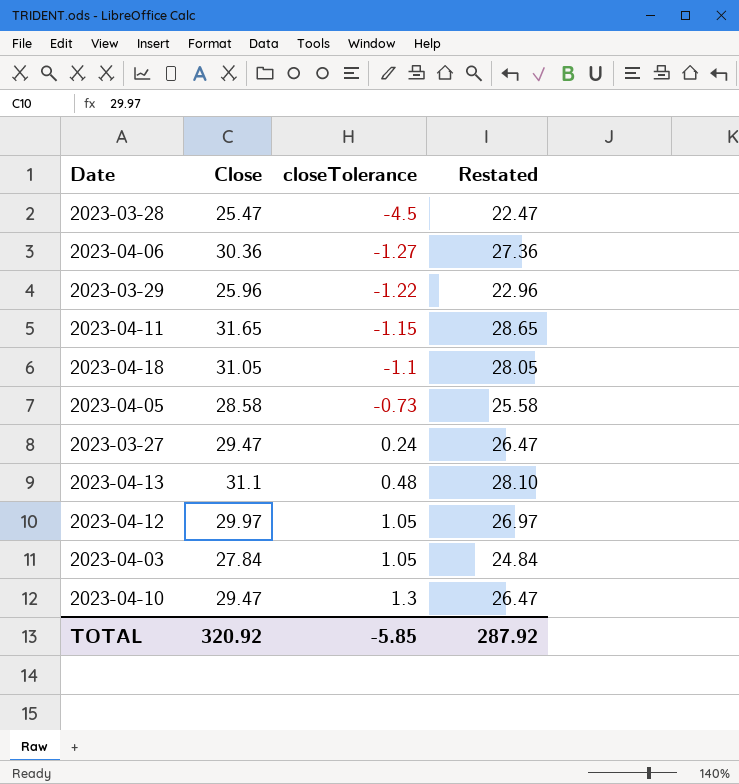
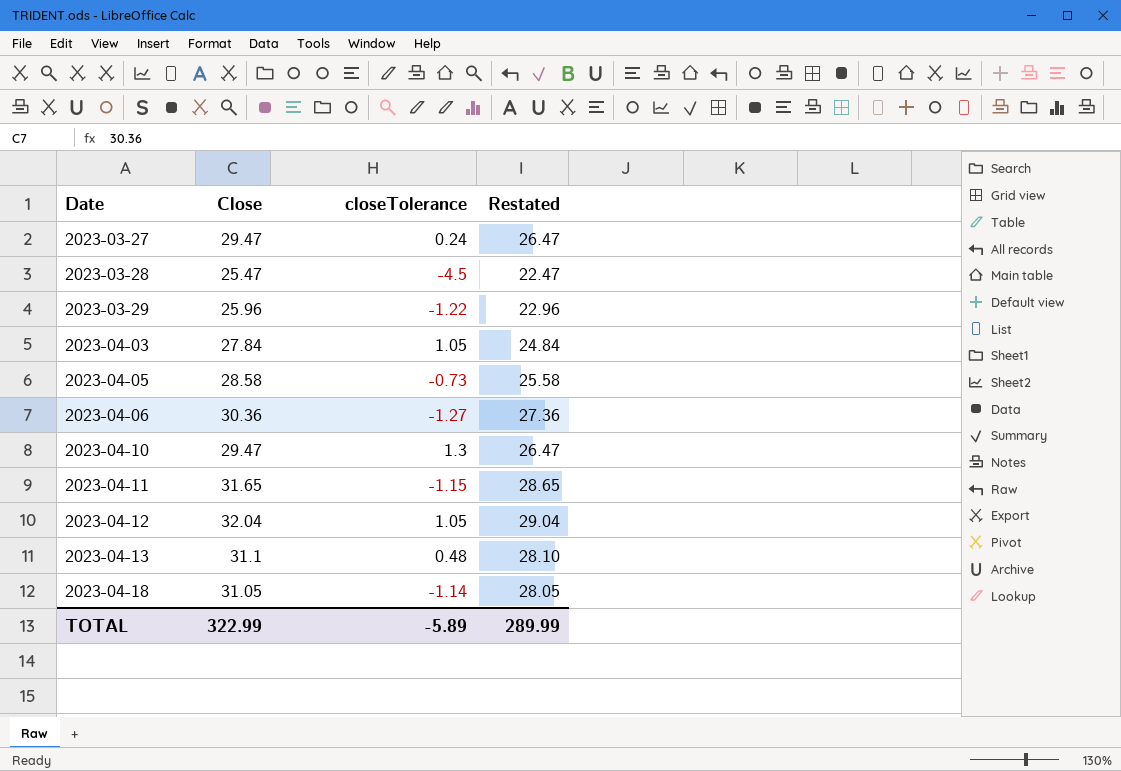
row order: closeTolerance ascending -> Date ascending
2023-04-12 | Close: 29.97 -> 32.04
2023-04-12 | Restated: 26.97 -> 29.04
2023-04-18 | closeTolerance: -1.1 -> -1.14
TOTAL | Close: 320.92 -> 322.99
TOTAL | closeTolerance: -5.85 -> -5.89
TOTAL | Restated: 287.92 -> 289.99

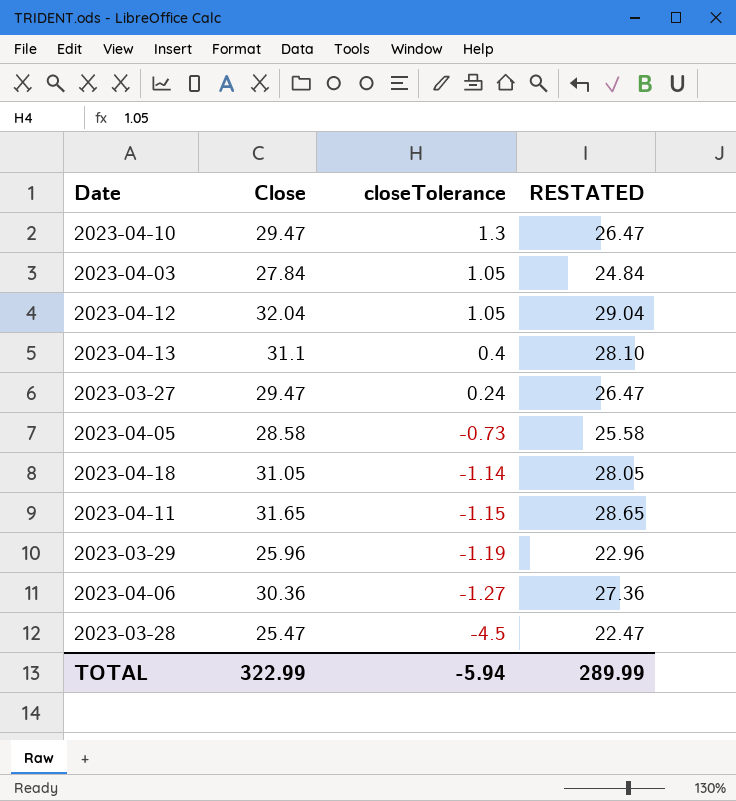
row order: Date ascending -> closeTolerance descending
column name: Restated -> RESTATED
2023-04-13 | closeTolerance: 0.48 -> 0.4
2023-03-29 | closeTolerance: -1.22 -> -1.19
TOTAL | closeTolerance: -5.89 -> -5.94

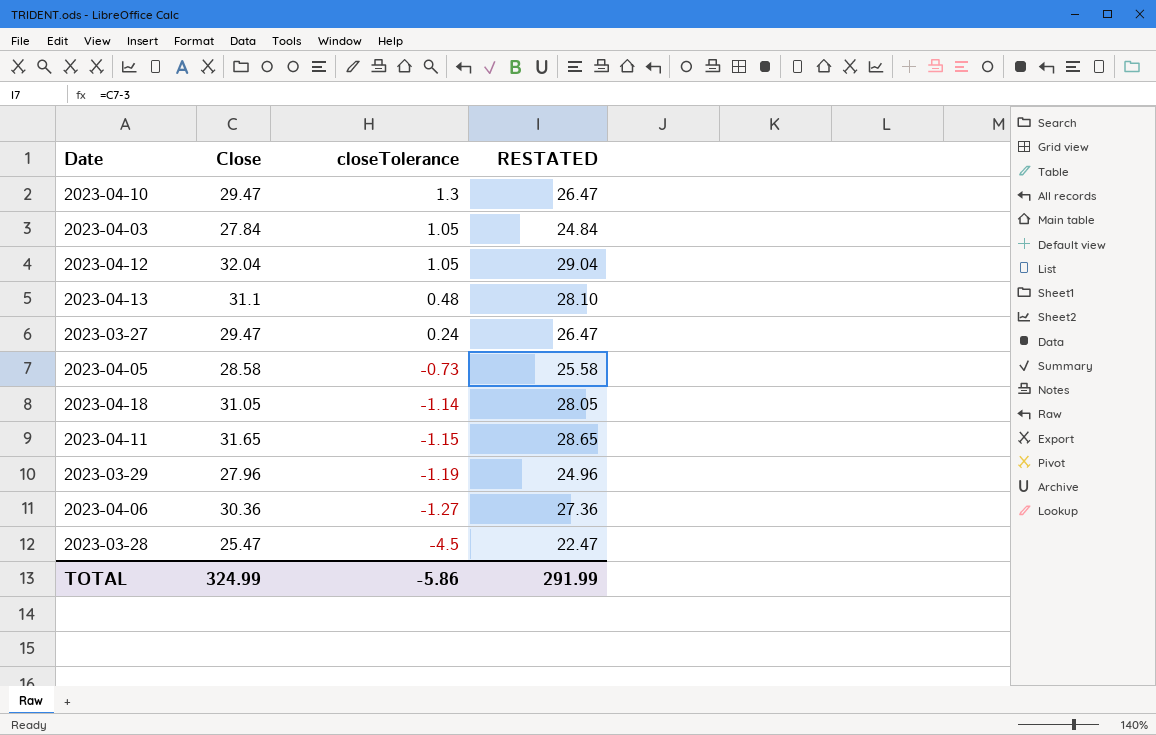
2023-04-13 | closeTolerance: 0.4 -> 0.48
2023-03-29 | Close: 25.96 -> 27.96
2023-03-29 | RESTATED: 22.96 -> 24.96
TOTAL | Close: 322.99 -> 324.99
TOTAL | closeTolerance: -5.94 -> -5.86
TOTAL | RESTATED: 289.99 -> 291.99

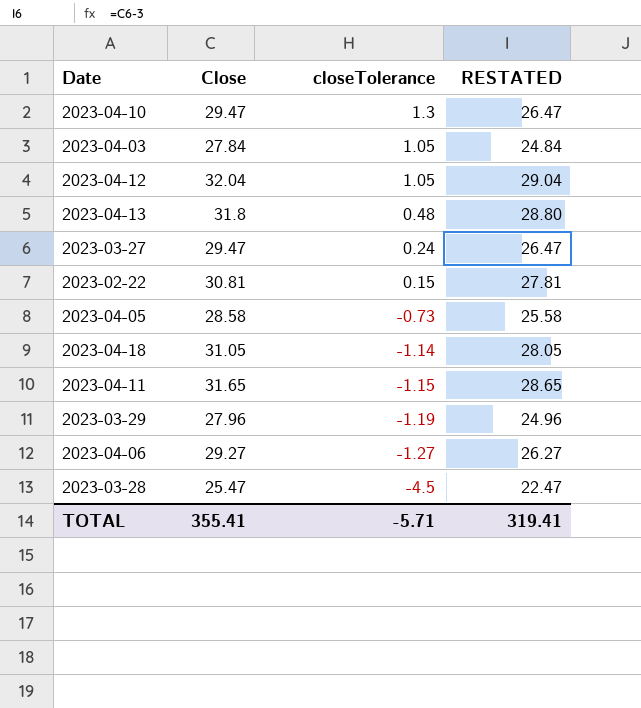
2023-04-13 | Close: 31.1 -> 31.8
2023-04-13 | RESTATED: 28.10 -> 28.80
row 2023-02-22: none -> 30.81 | 0.15 | 27.81
2023-04-06 | Close: 30.36 -> 29.27
2023-04-06 | RESTATED: 27.36 -> 26.27
TOTAL | Close: 324.99 -> 355.41
TOTAL | closeTolerance: -5.86 -> -5.71
TOTAL | RESTATED: 291.99 -> 319.41

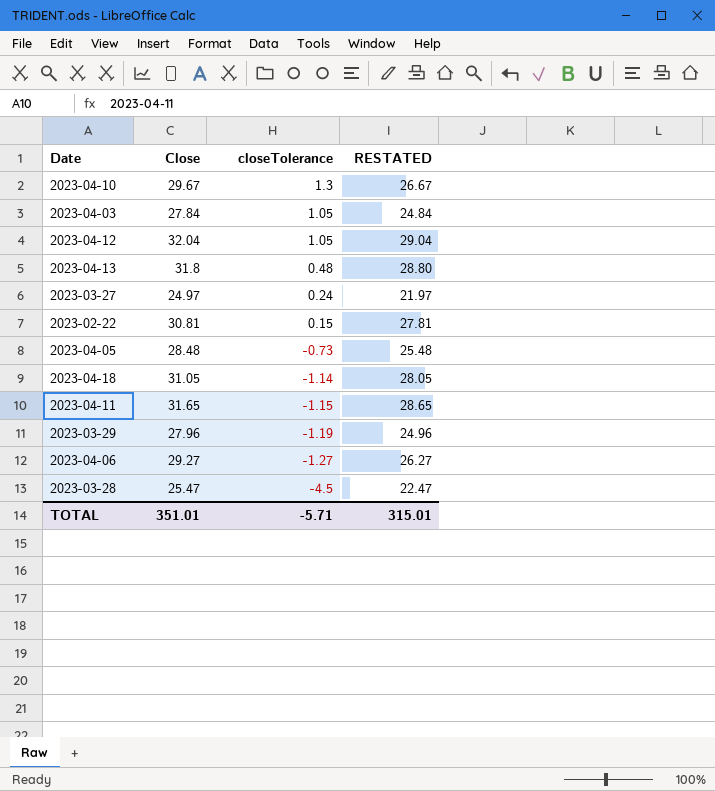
2023-04-10 | Close: 29.47 -> 29.67
2023-04-10 | RESTATED: 26.47 -> 26.67
2023-03-27 | Close: 29.47 -> 24.97
2023-03-27 | RESTATED: 26.47 -> 21.97
2023-04-05 | Close: 28.58 -> 28.48
2023-04-05 | RESTATED: 25.58 -> 25.48
TOTAL | Close: 355.41 -> 351.01
TOTAL | RESTATED: 319.41 -> 315.01

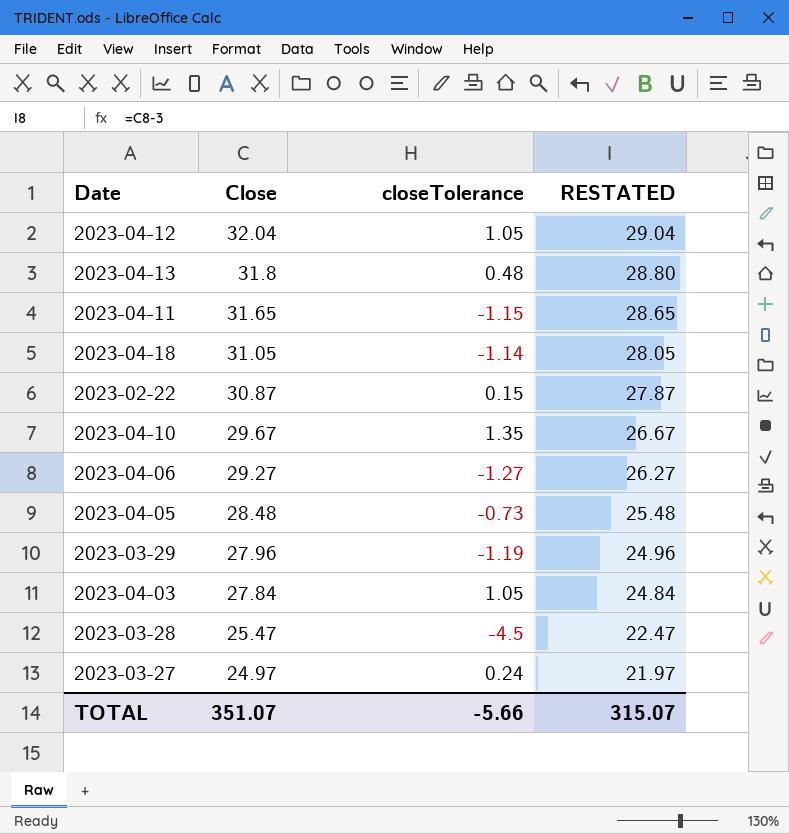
row order: closeTolerance descending -> Close descending
2023-02-22 | Close: 30.81 -> 30.87
2023-02-22 | RESTATED: 27.81 -> 27.87
2023-04-10 | closeTolerance: 1.3 -> 1.35
TOTAL | Close: 351.01 -> 351.07
TOTAL | closeTolerance: -5.71 -> -5.66
TOTAL | RESTATED: 315.01 -> 315.07

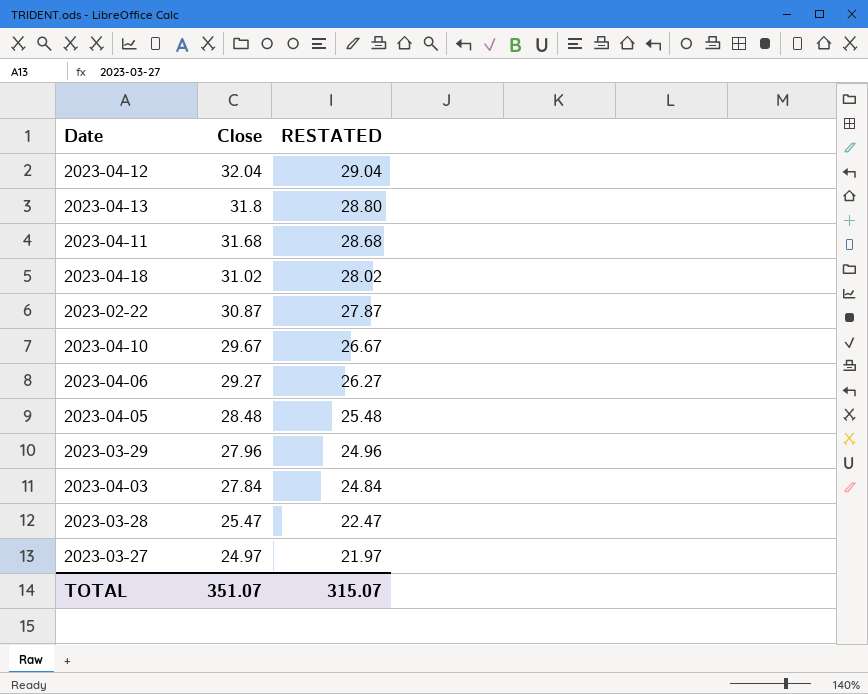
column closeTolerance | position: 3 -> none
2023-04-11 | Close: 31.65 -> 31.68
2023-04-11 | RESTATED: 28.65 -> 28.68
2023-04-18 | Close: 31.05 -> 31.02
2023-04-18 | RESTATED: 28.05 -> 28.02

